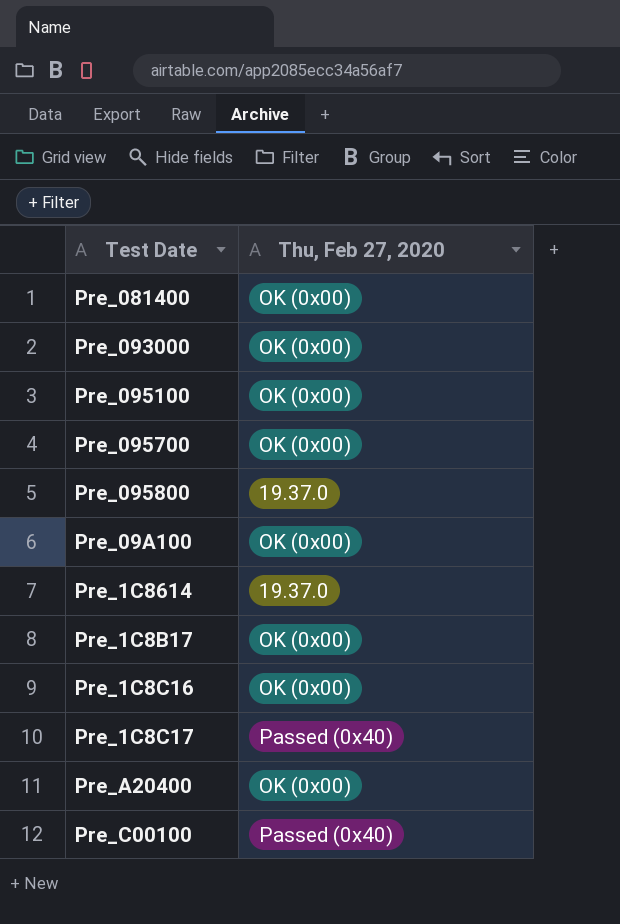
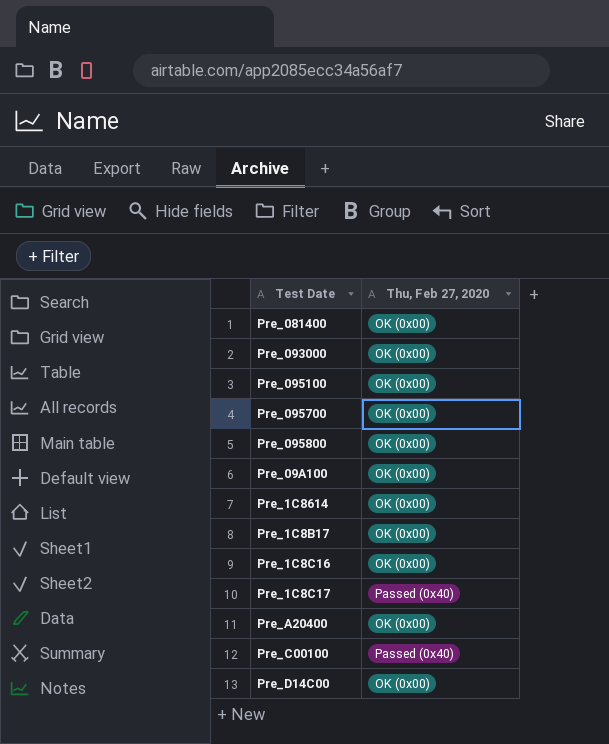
Pre_095800 | Thu, Feb 27, 2020: 19.37.0 -> OK (0x00)
Pre_1C8614 | Thu, Feb 27, 2020: 19.37.0 -> OK (0x00)
row Pre_D14C00: none -> OK (0x00)

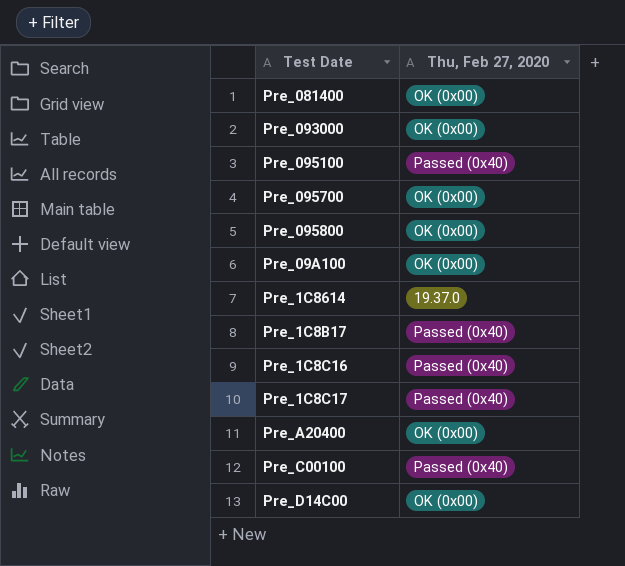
Pre_095100 | Thu, Feb 27, 2020: OK (0x00) -> Passed (0x40)
Pre_1C8614 | Thu, Feb 27, 2020: OK (0x00) -> 19.37.0
Pre_1C8B17 | Thu, Feb 27, 2020: OK (0x00) -> Passed (0x40)
Pre_1C8C16 | Thu, Feb 27, 2020: OK (0x00) -> Passed (0x40)

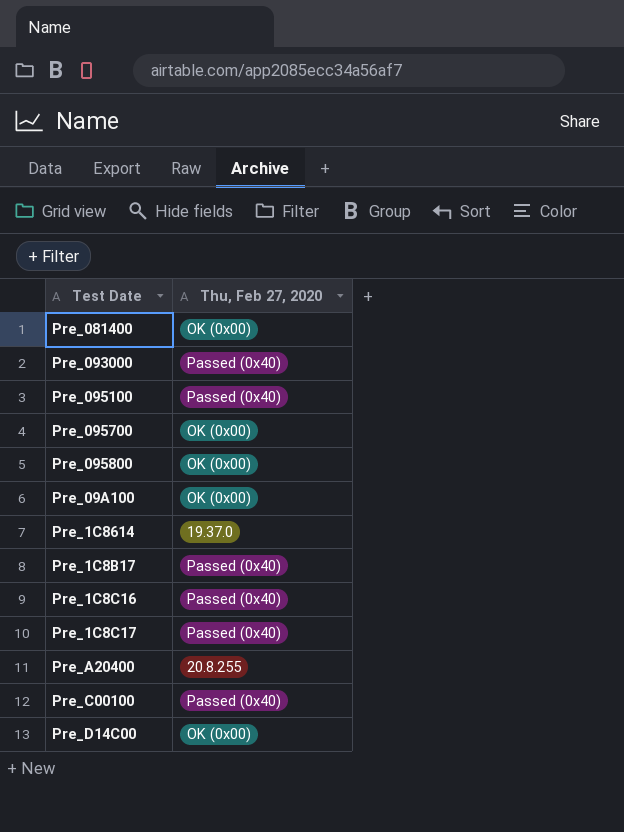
Pre_093000 | Thu, Feb 27, 2020: OK (0x00) -> Passed (0x40)
Pre_A20400 | Thu, Feb 27, 2020: OK (0x00) -> 20.8.255

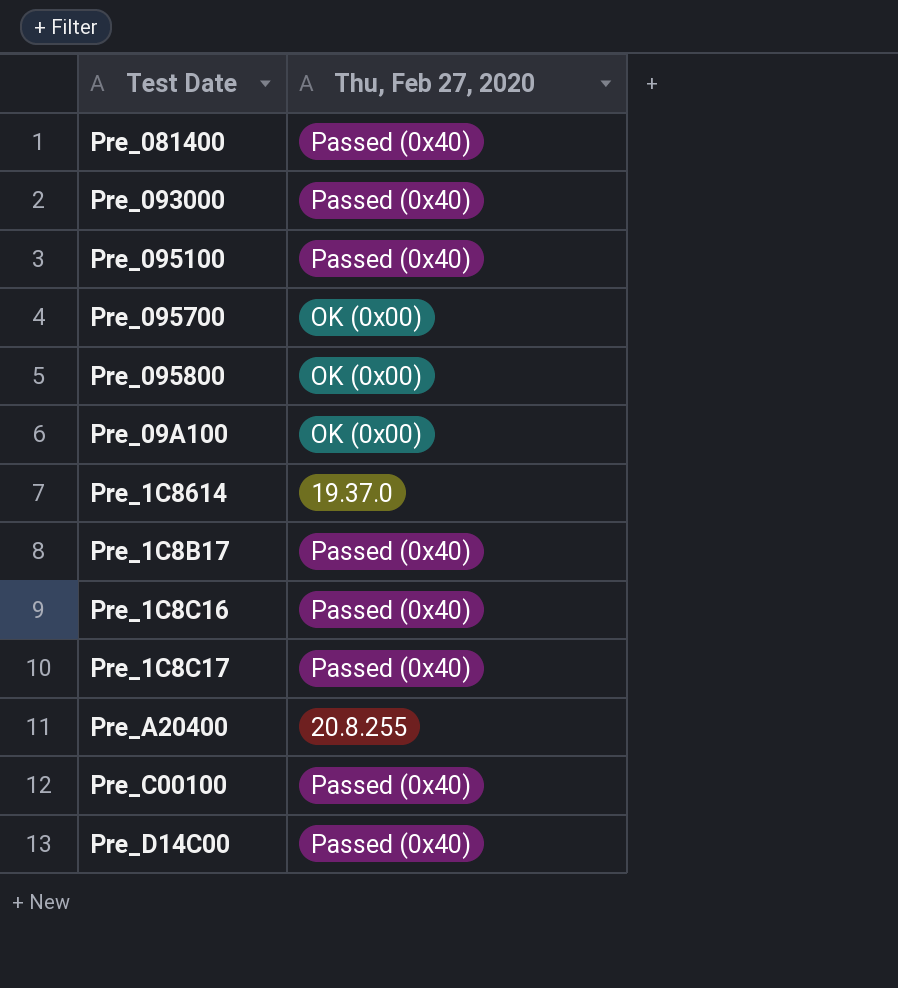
Pre_081400 | Thu, Feb 27, 2020: OK (0x00) -> Passed (0x40)
Pre_D14C00 | Thu, Feb 27, 2020: OK (0x00) -> Passed (0x40)

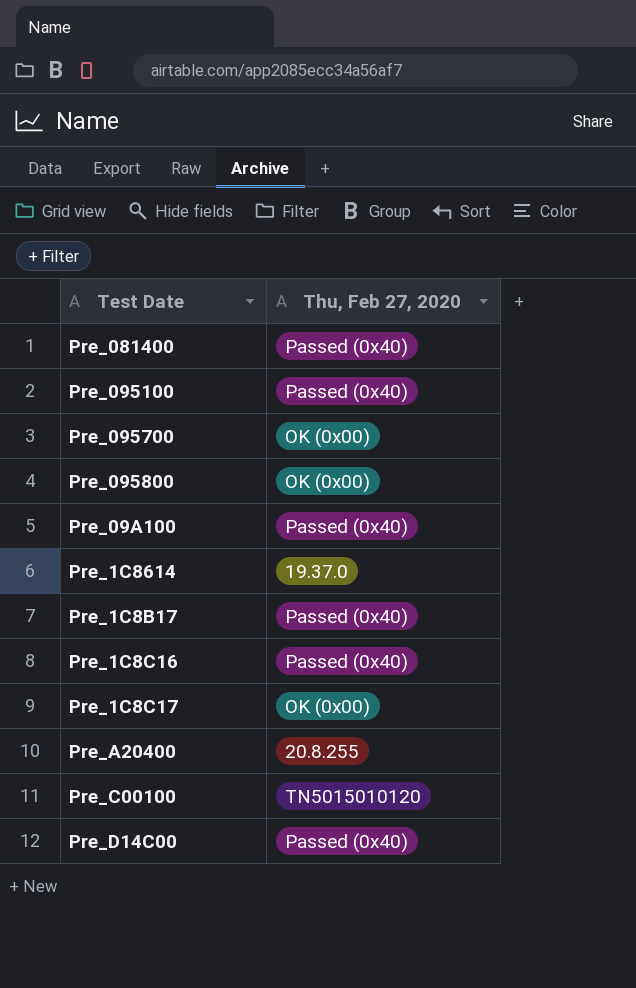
row Pre_093000: Passed (0x40) -> none
Pre_09A100 | Thu, Feb 27, 2020: OK (0x00) -> Passed (0x40)
Pre_1C8C17 | Thu, Feb 27, 2020: Passed (0x40) -> OK (0x00)
Pre_C00100 | Thu, Feb 27, 2020: Passed (0x40) -> TN5015010120

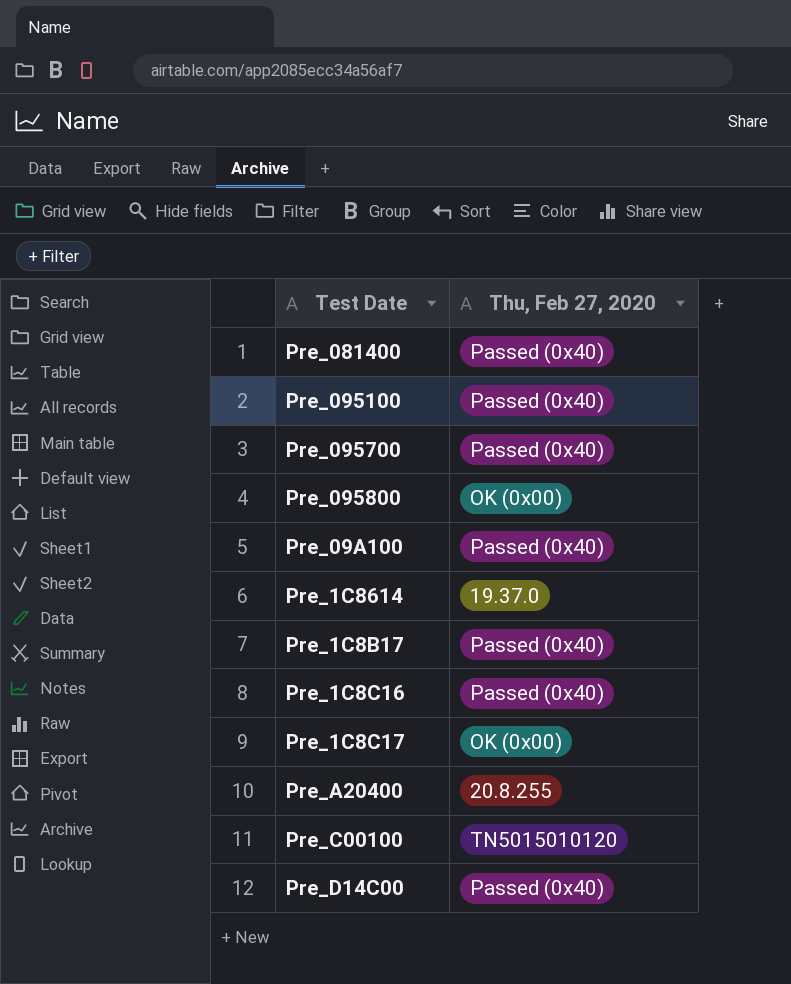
Pre_095700 | Thu, Feb 27, 2020: OK (0x00) -> Passed (0x40)

